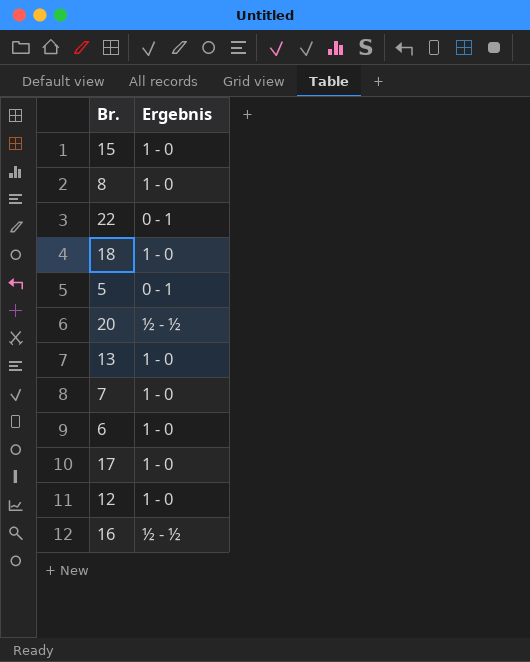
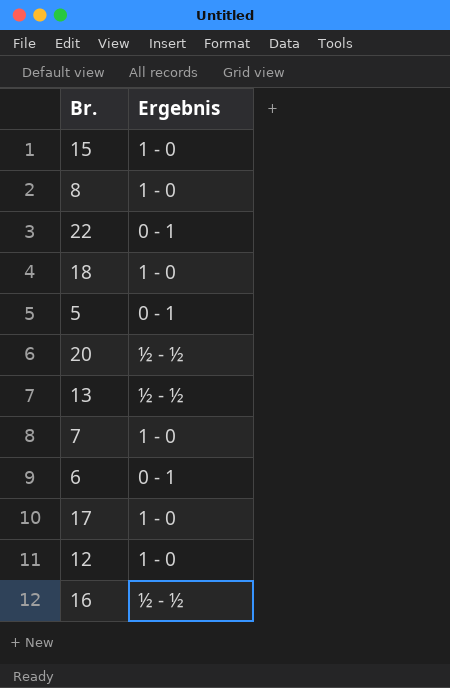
13 | Ergebnis: 1 - 0 -> ½ - ½
6 | Ergebnis: 1 - 0 -> 0 - 1

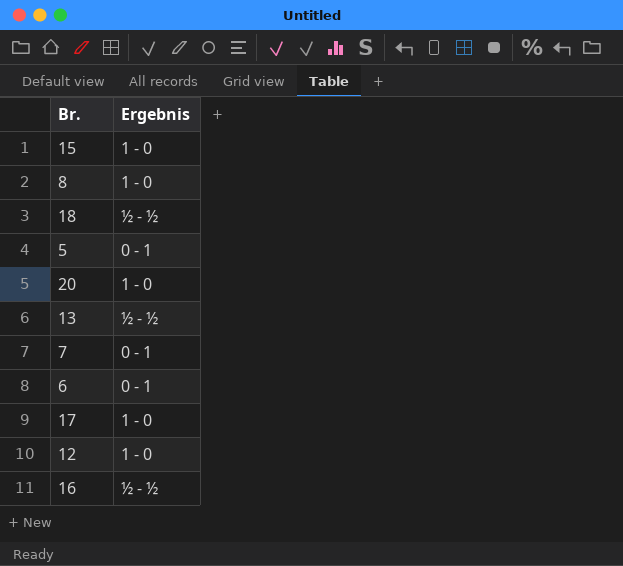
row 22: 0 - 1 -> none
18 | Ergebnis: 1 - 0 -> ½ - ½
20 | Ergebnis: ½ - ½ -> 1 - 0
7 | Ergebnis: 1 - 0 -> 0 - 1

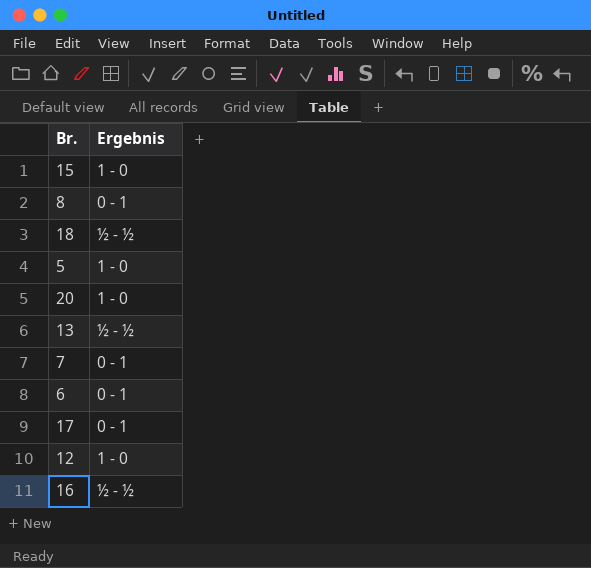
8 | Ergebnis: 1 - 0 -> 0 - 1
5 | Ergebnis: 0 - 1 -> 1 - 0
17 | Ergebnis: 1 - 0 -> 0 - 1

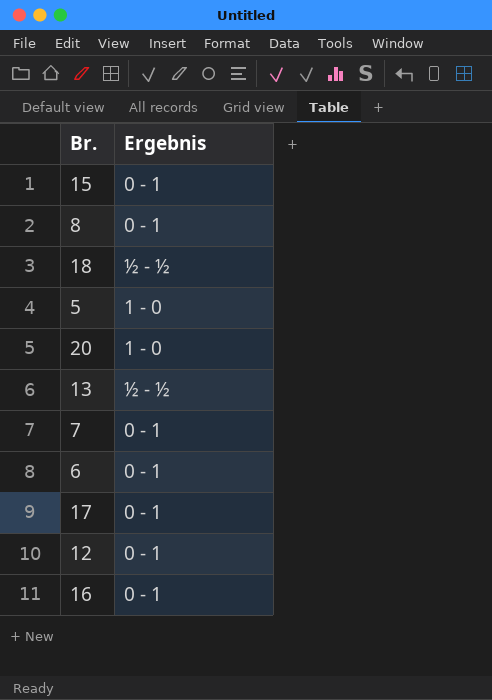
15 | Ergebnis: 1 - 0 -> 0 - 1
12 | Ergebnis: 1 - 0 -> 0 - 1
16 | Ergebnis: ½ - ½ -> 0 - 1

